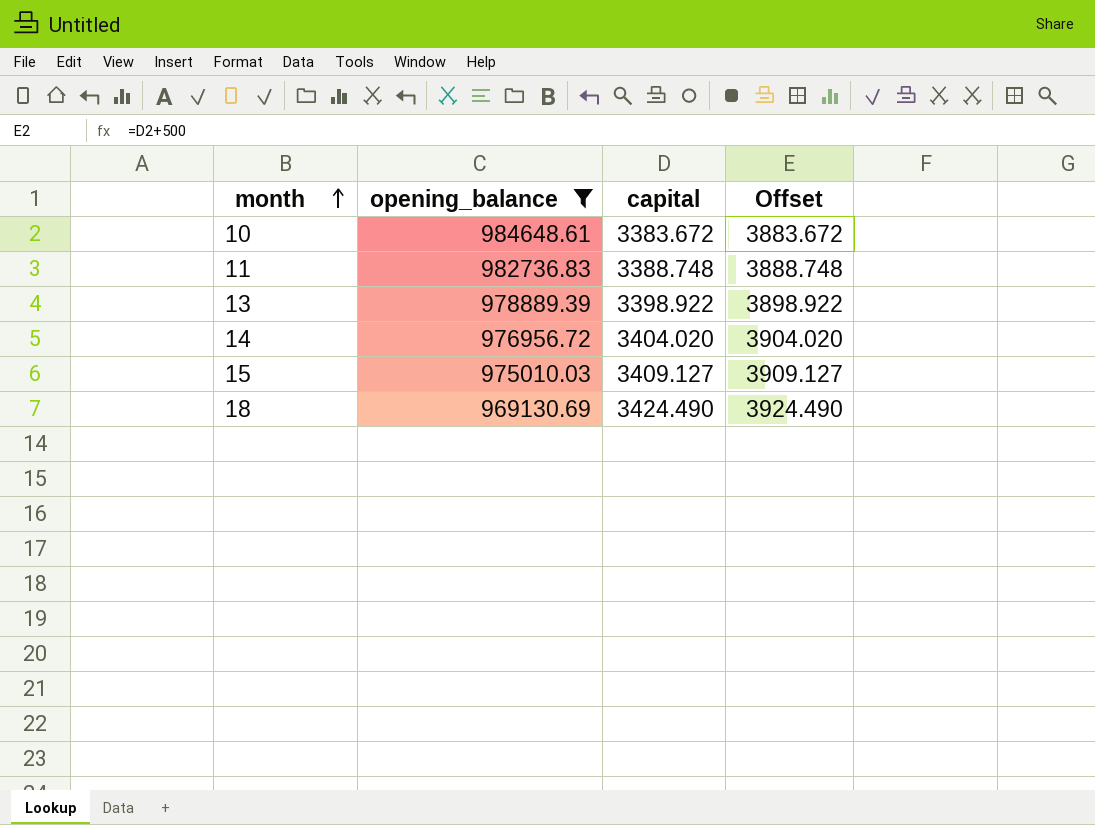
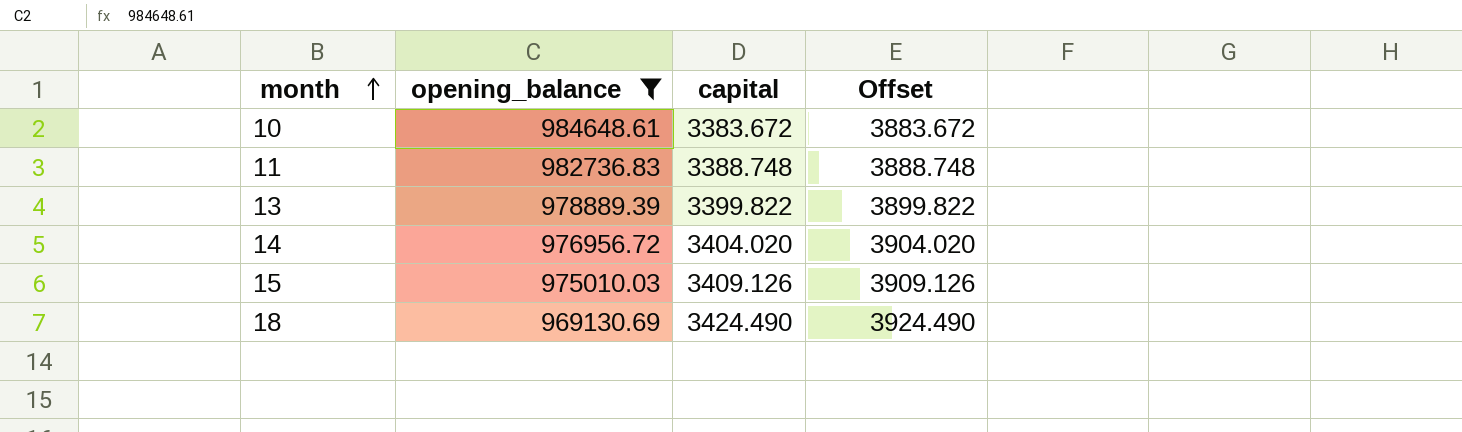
13 | capital: 3398.922 -> 3399.822
13 | Offset: 3898.922 -> 3899.822
15 | capital: 3409.127 -> 3409.126
15 | Offset: 3909.127 -> 3909.126

